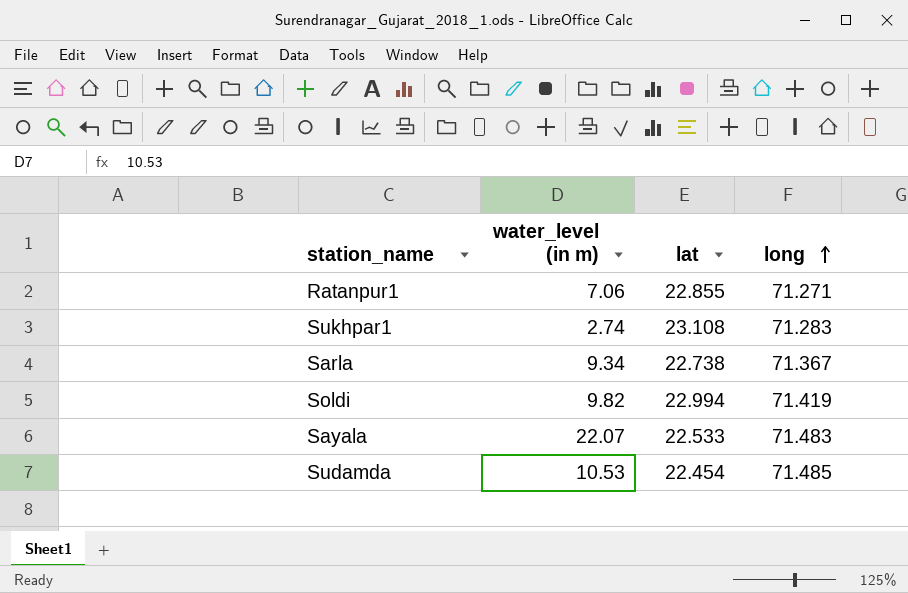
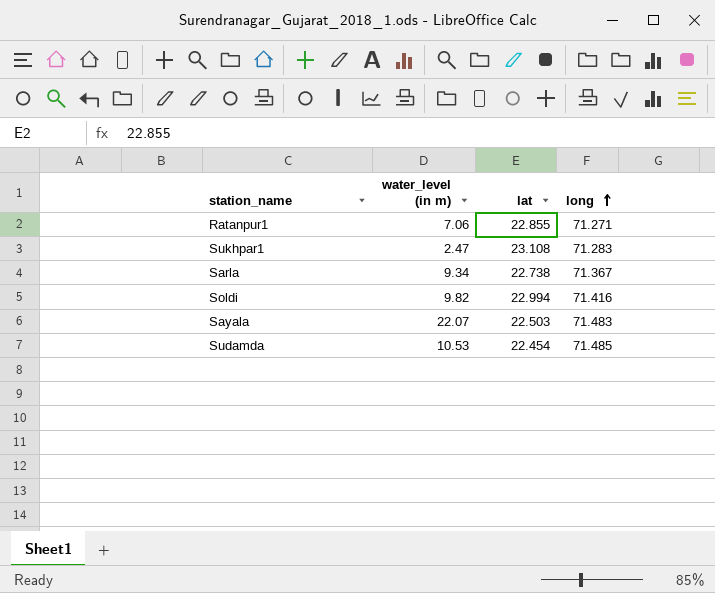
Sukhpar1 | water_level (in m): 2.74 -> 2.47
Soldi | long: 71.419 -> 71.416
Sayala | lat: 22.533 -> 22.503

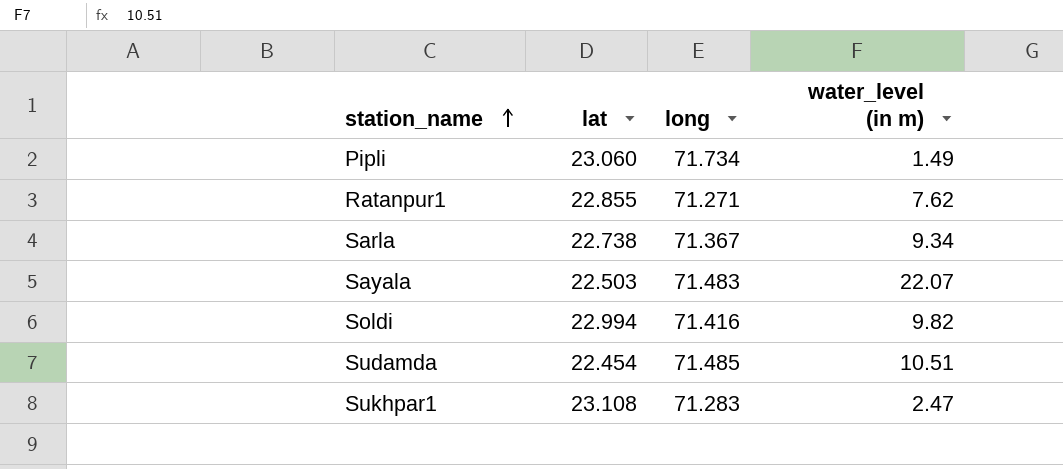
row order: long ascending -> station_name ascending
column water_level (in m) | position: 2 -> 4
row Pipli: none -> 23.060 | 71.734 | 1.49
Ratanpur1 | water_level (in m): 7.06 -> 7.62
Sudamda | water_level (in m): 10.53 -> 10.51

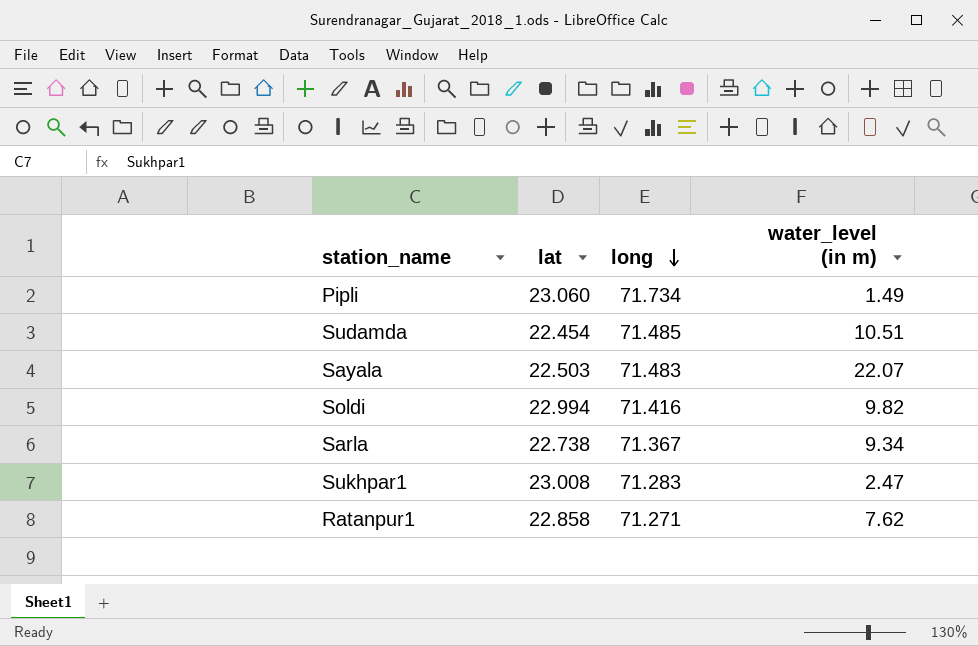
row order: station_name ascending -> long descending
Sukhpar1 | lat: 23.108 -> 23.008
Ratanpur1 | lat: 22.855 -> 22.858

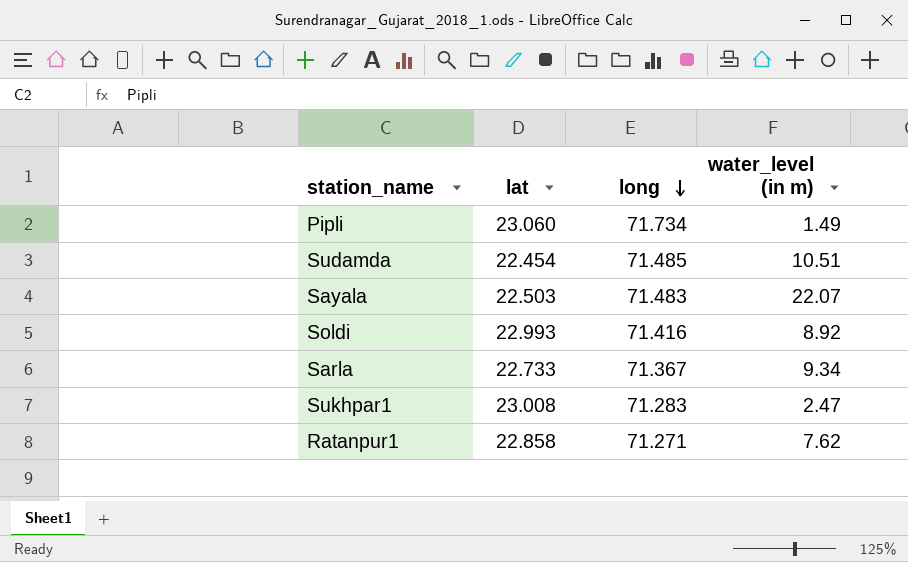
Soldi | lat: 22.994 -> 22.993
Soldi | water_level (in m): 9.82 -> 8.92
Sarla | lat: 22.738 -> 22.733

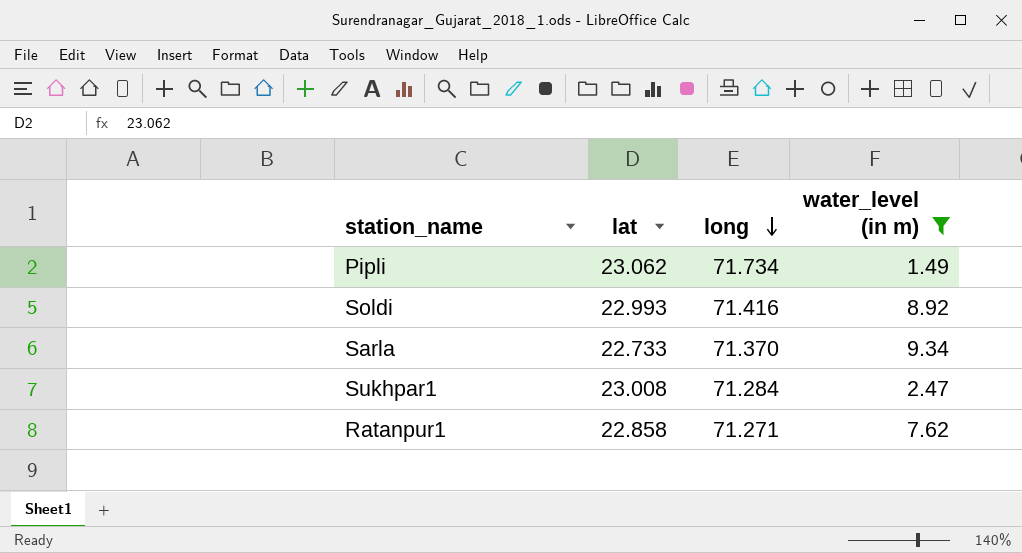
filter: none -> water_level (in m) <= 9.34
Pipli | lat: 23.060 -> 23.062
Sarla | long: 71.367 -> 71.370
Sukhpar1 | long: 71.283 -> 71.284

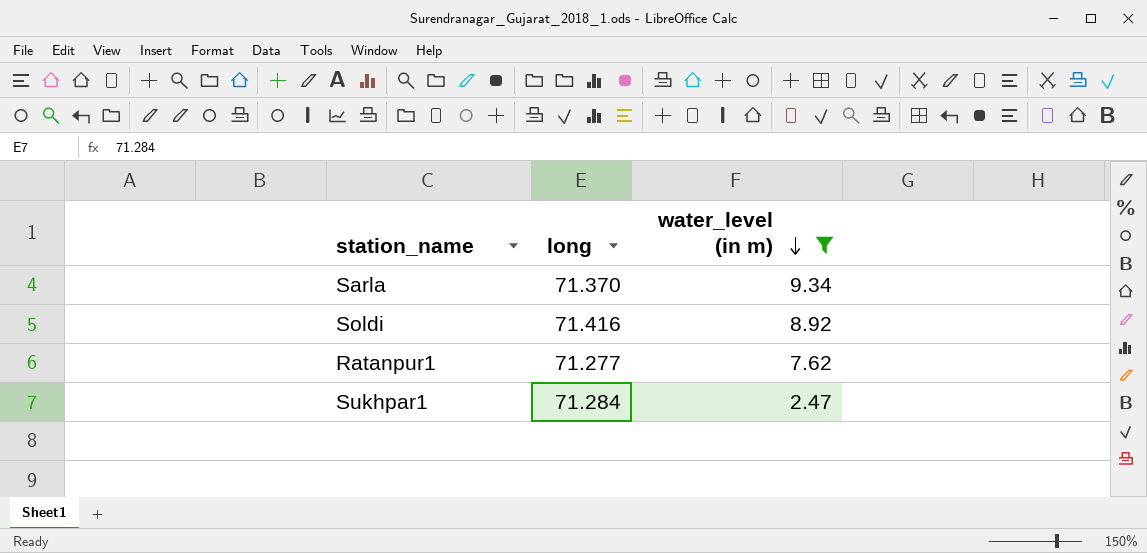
row order: long descending -> water_level (in m) descending
column lat | position: 2 -> none
row Pipli: 23.062 | 71.734 | 1.49 -> none
Ratanpur1 | long: 71.271 -> 71.277

